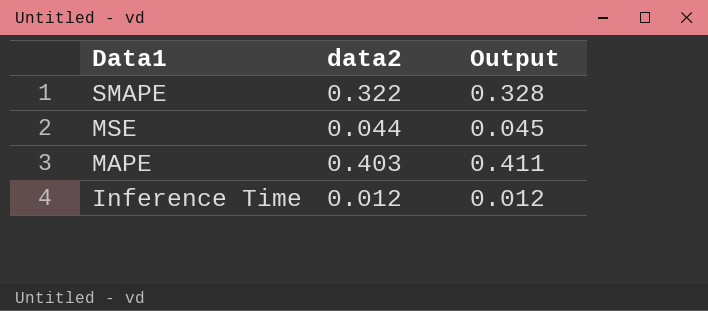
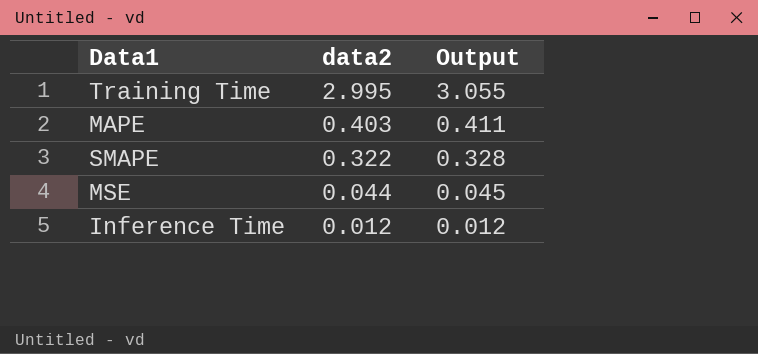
row order: Data1 descending -> data2 descending
row Training Time: none -> 2.995 | 3.055

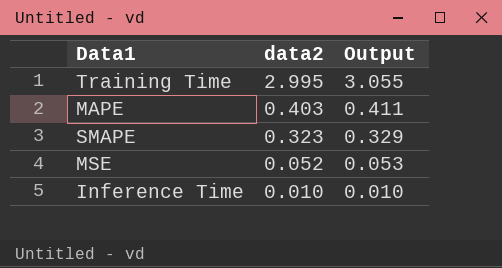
SMAPE | data2: 0.322 -> 0.323
SMAPE | Output: 0.328 -> 0.329
MSE | data2: 0.044 -> 0.052
MSE | Output: 0.045 -> 0.053
Inference Time | data2: 0.012 -> 0.010
Inference Time | Output: 0.012 -> 0.010

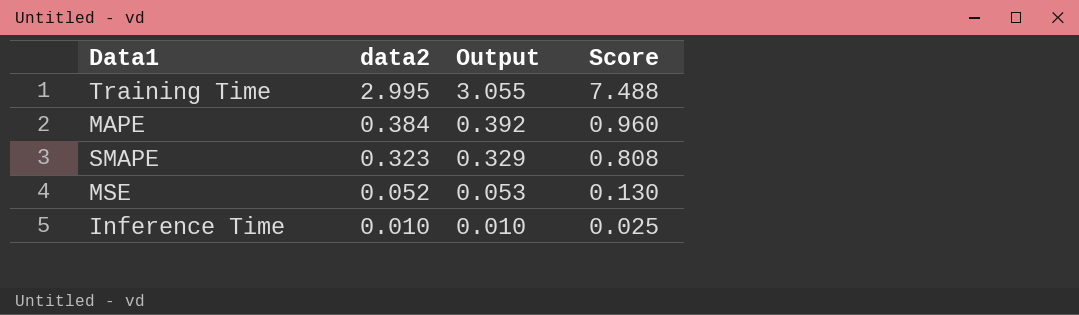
column Score | formula: none -> [data2] * 2.5
MAPE | data2: 0.403 -> 0.384
MAPE | Output: 0.411 -> 0.392

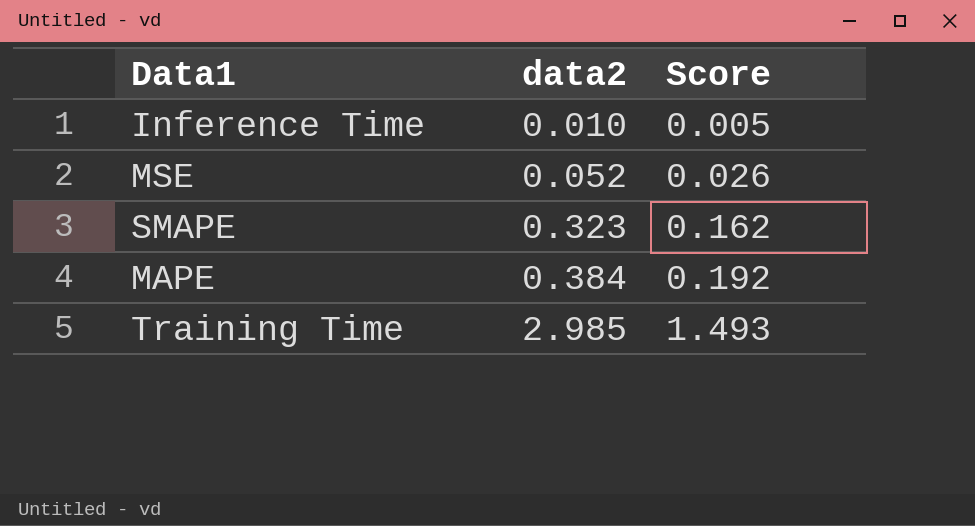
row order: data2 descending -> data2 ascending
column Output | formula: [data2] * 1.02 -> none
column Score | formula: [data2] * 2.5 -> [data2] * 0.5
Training Time | data2: 2.995 -> 2.985

